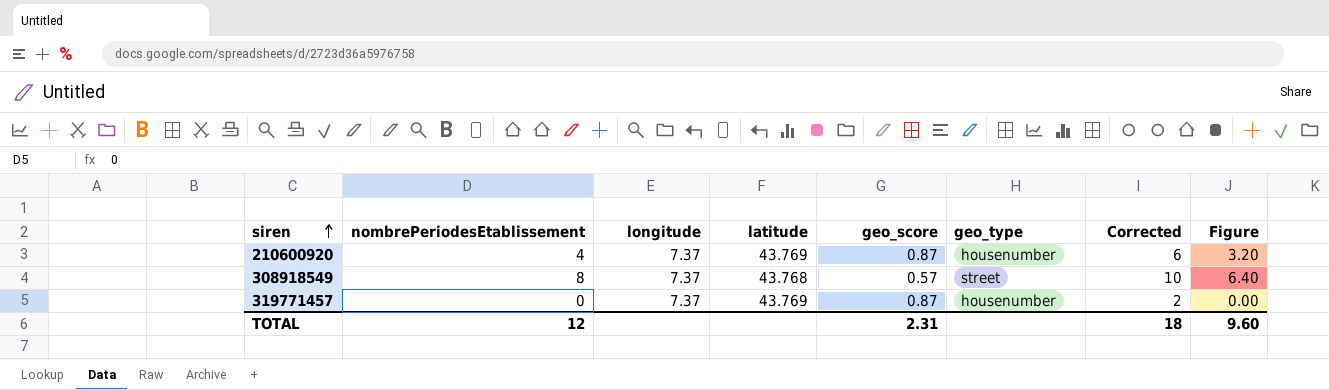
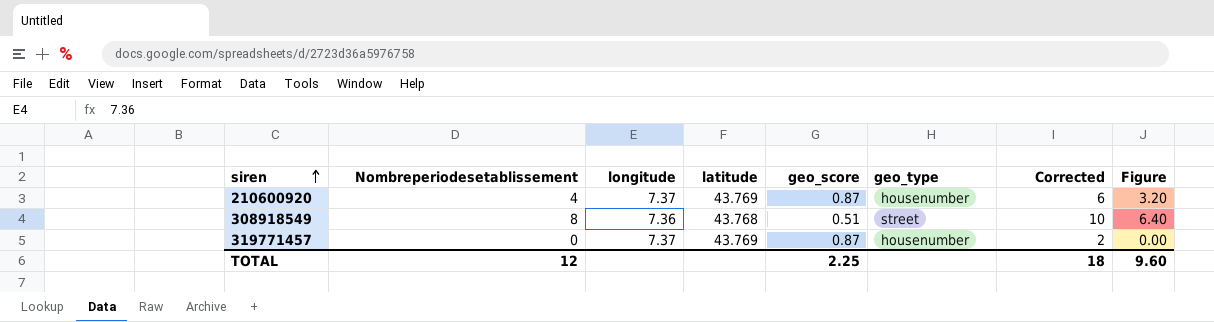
column name: nombrePeriodesEtablissement -> Nombreperiodesetablissement
308918549 | longitude: 7.37 -> 7.36
308918549 | geo_score: 0.57 -> 0.51
TOTAL | geo_score: 2.31 -> 2.25

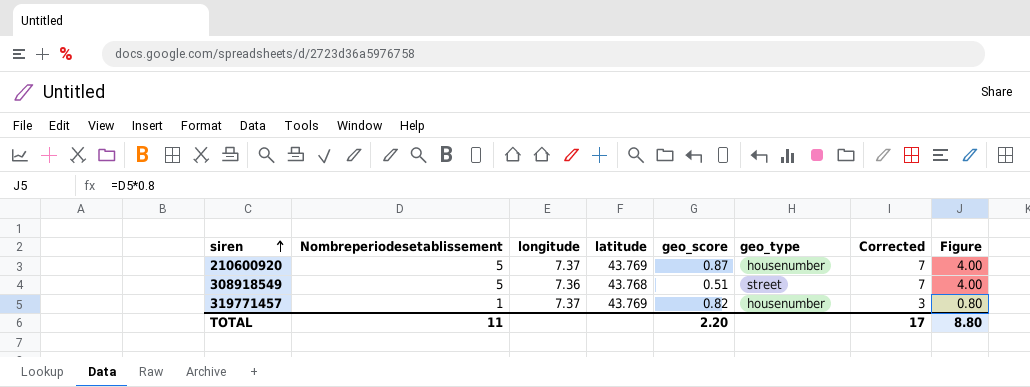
210600920 | Nombreperiodesetablissement: 4 -> 5
210600920 | Corrected: 6 -> 7
210600920 | Figure: 3.20 -> 4.00
308918549 | Nombreperiodesetablissement: 8 -> 5
308918549 | Corrected: 10 -> 7
308918549 | Figure: 6.40 -> 4.00
319771457 | Nombreperiodesetablissement: 0 -> 1
319771457 | geo_score: 0.87 -> 0.82
319771457 | Corrected: 2 -> 3
319771457 | Figure: 0.00 -> 0.80
TOTAL | Nombreperiodesetablissement: 12 -> 11
TOTAL | geo_score: 2.25 -> 2.20
TOTAL | Corrected: 18 -> 17
TOTAL | Figure: 9.60 -> 8.80

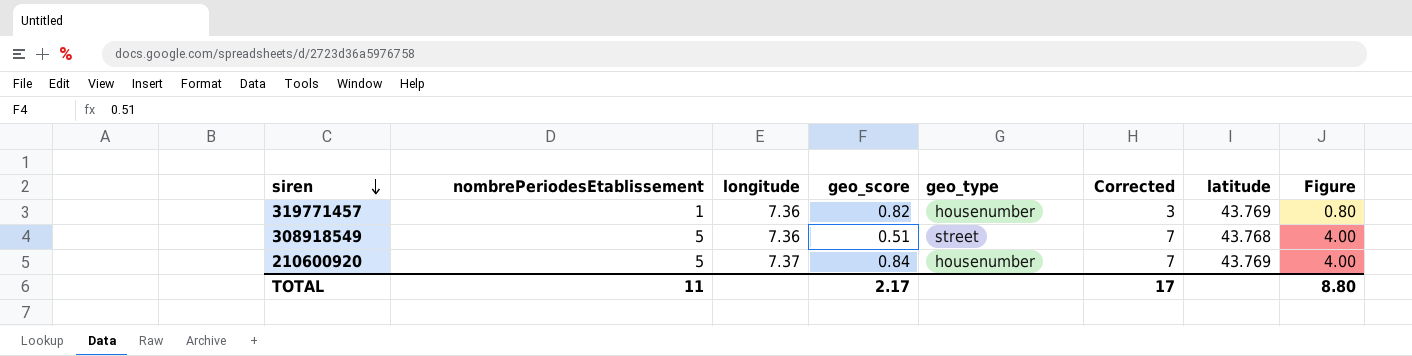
row order: siren ascending -> siren descending
column name: Nombreperiodesetablissement -> nombrePeriodesEtablissement
column latitude | position: 4 -> 7
319771457 | longitude: 7.37 -> 7.36
210600920 | geo_score: 0.87 -> 0.84
TOTAL | geo_score: 2.20 -> 2.17

